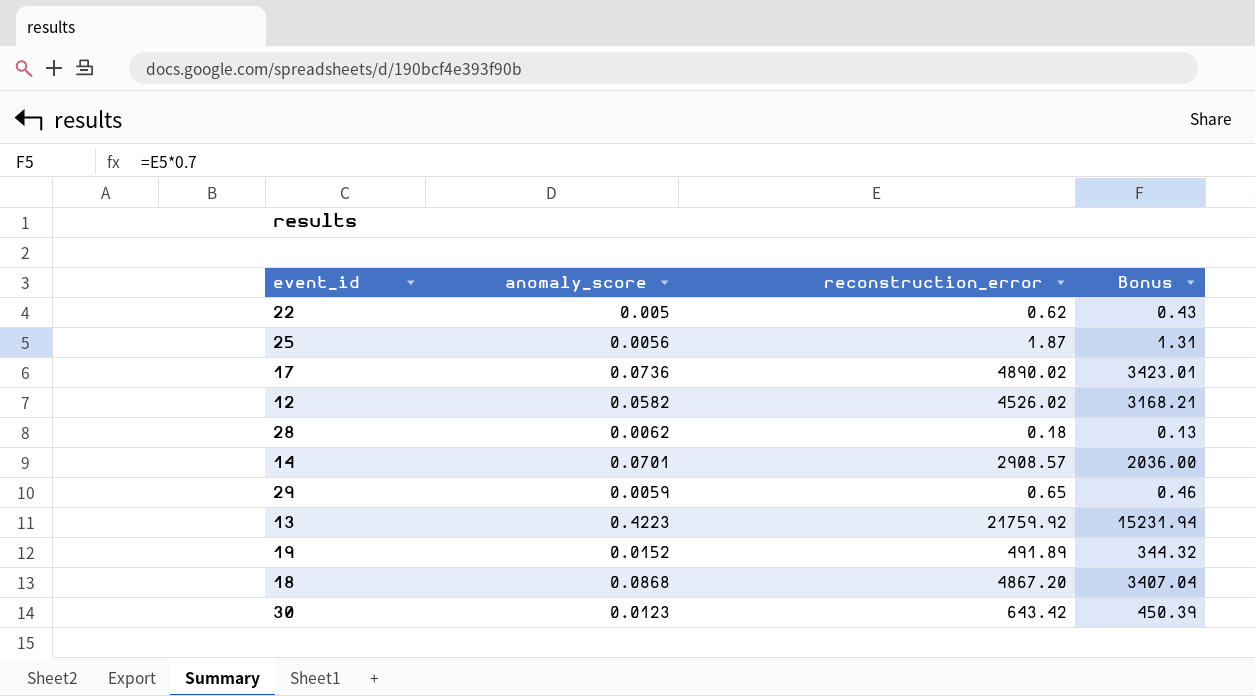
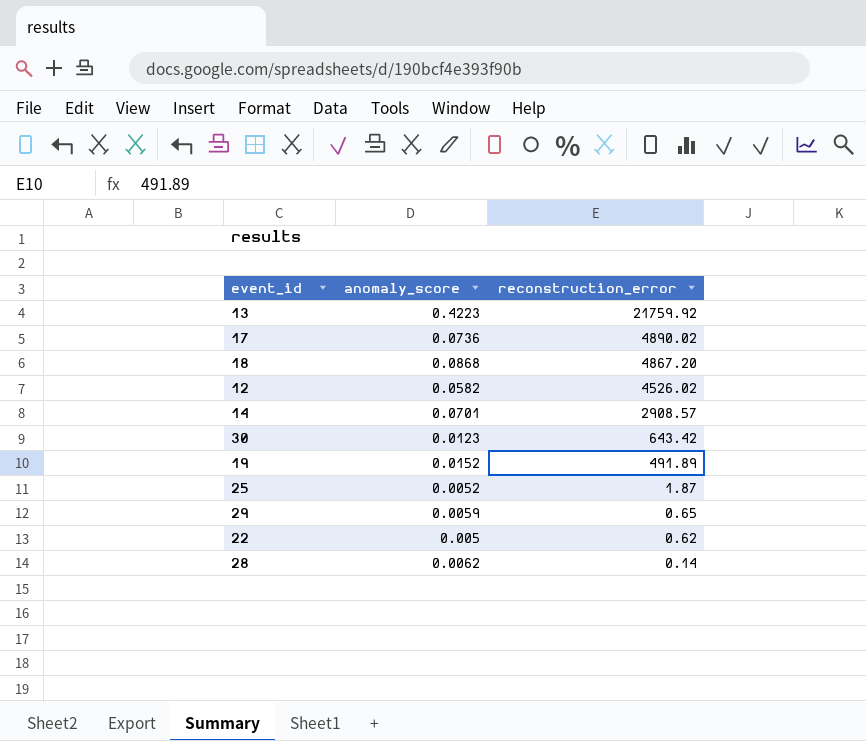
row order: none -> reconstruction_error descending
column Bonus | formula: [reconstruction_error] * 0.7 -> none
25 | anomaly_score: 0.0056 -> 0.0052
28 | reconstruction_error: 0.18 -> 0.14

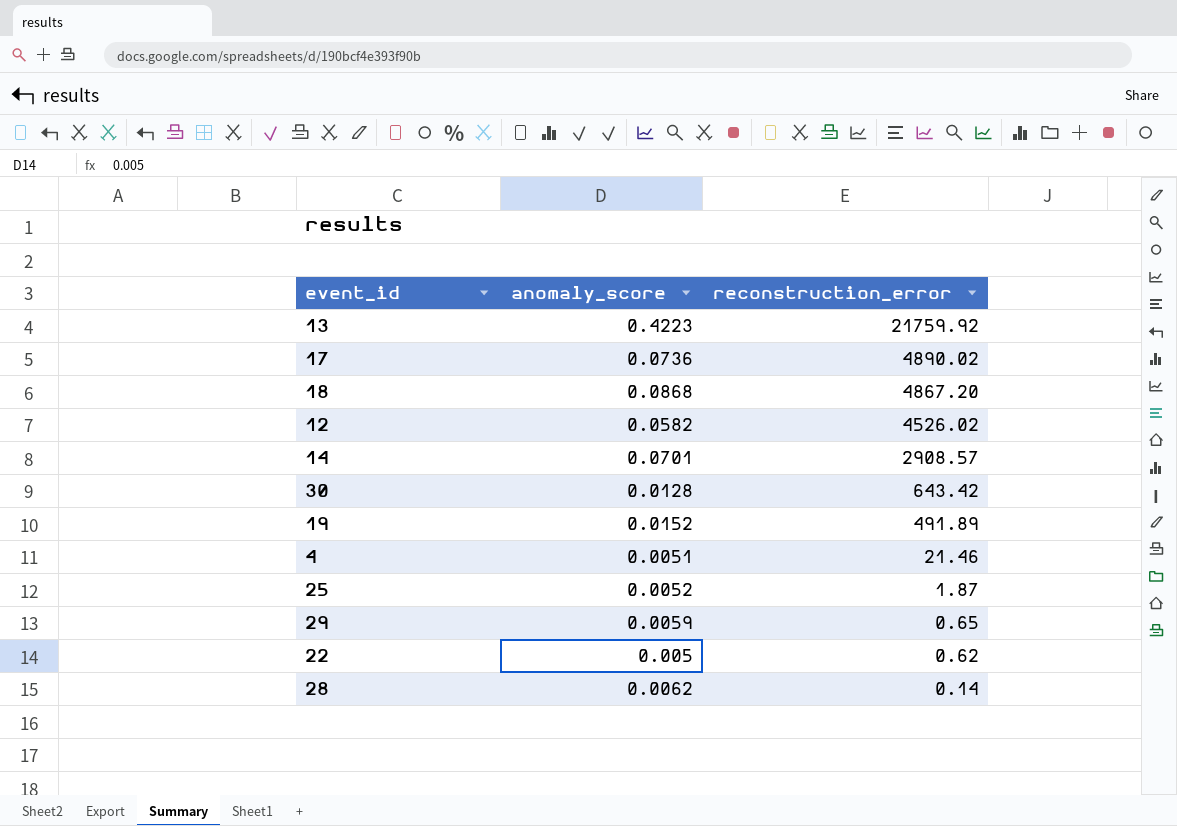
30 | anomaly_score: 0.0123 -> 0.0128
row 4: none -> 0.0051 | 21.46

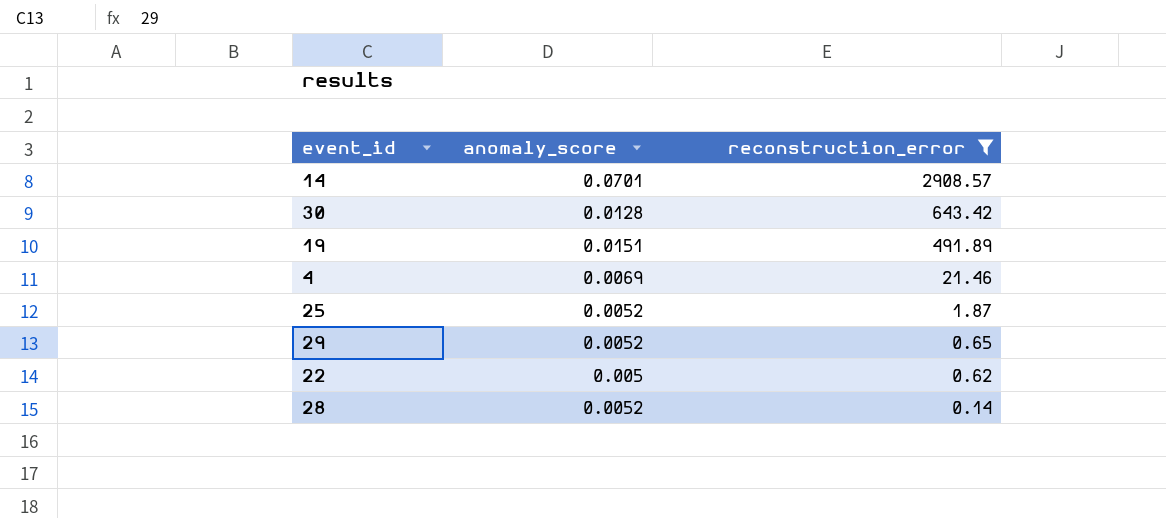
filter: none -> reconstruction_error <= 2908.57
19 | anomaly_score: 0.0152 -> 0.0151
4 | anomaly_score: 0.0051 -> 0.0069
29 | anomaly_score: 0.0059 -> 0.0052
28 | anomaly_score: 0.0062 -> 0.0052

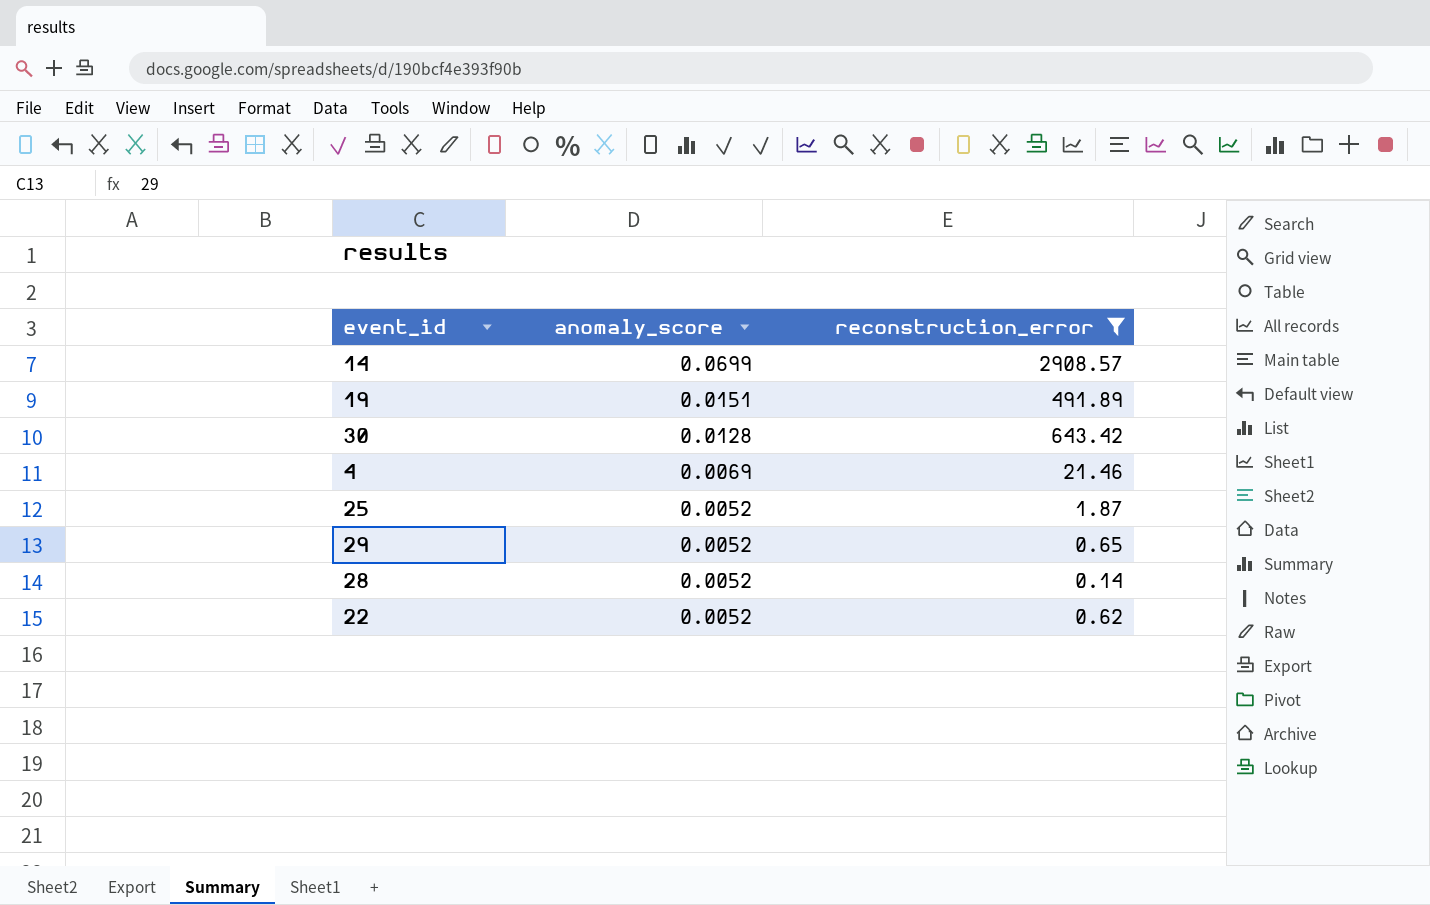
row order: reconstruction_error descending -> anomaly_score descending
14 | anomaly_score: 0.0701 -> 0.0699
22 | anomaly_score: 0.005 -> 0.0052

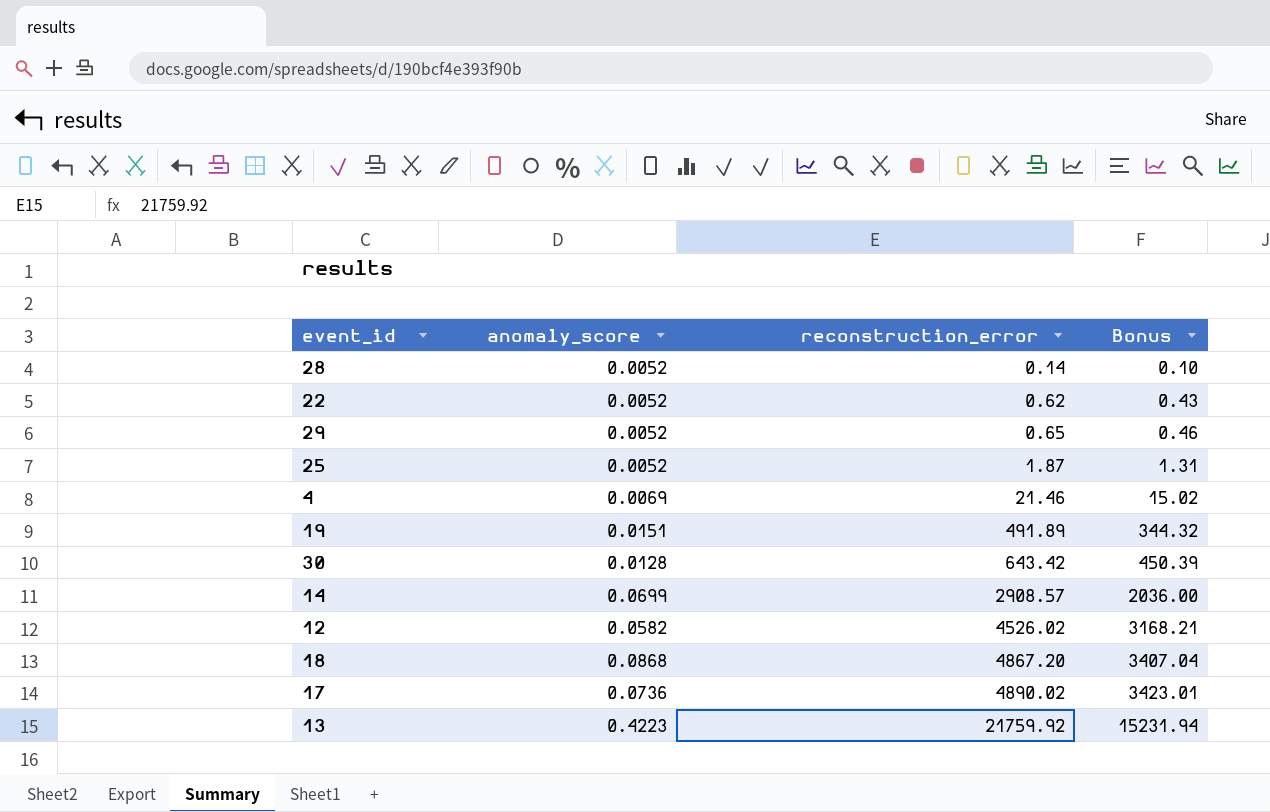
filter: reconstruction_error <= 2908.57 -> none
row order: anomaly_score descending -> reconstruction_error ascending
column Bonus | formula: none -> [reconstruction_error] * 0.7

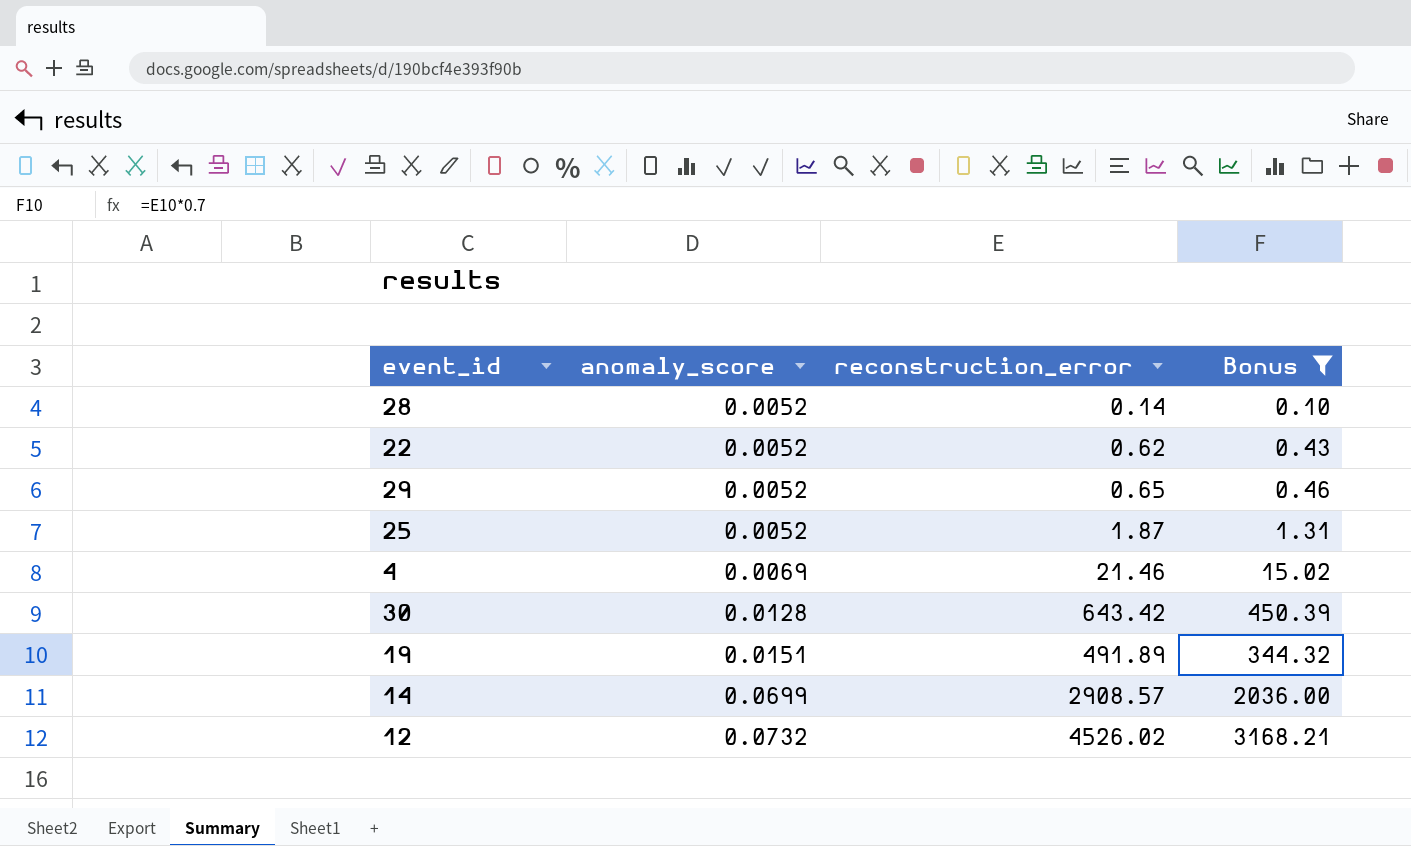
filter: none -> Bonus <= 3168.21
row order: reconstruction_error ascending -> anomaly_score ascending
12 | anomaly_score: 0.0582 -> 0.0732

